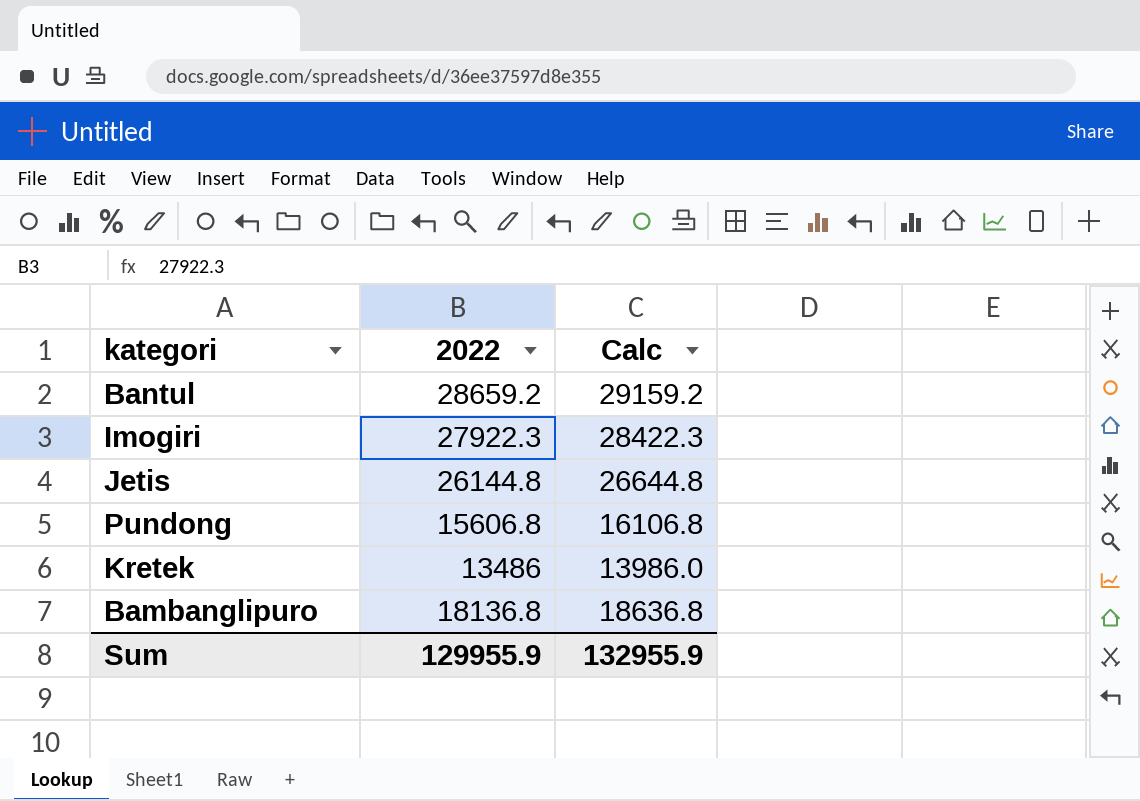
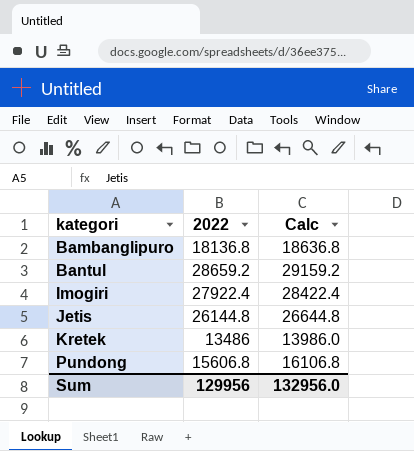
row order: none -> kategori ascending
Imogiri | 2022: 27922.3 -> 27922.4
Imogiri | Calc: 28422.3 -> 28422.4
Sum | 2022: 129955.9 -> 129956
Sum | Calc: 132955.9 -> 132956.0

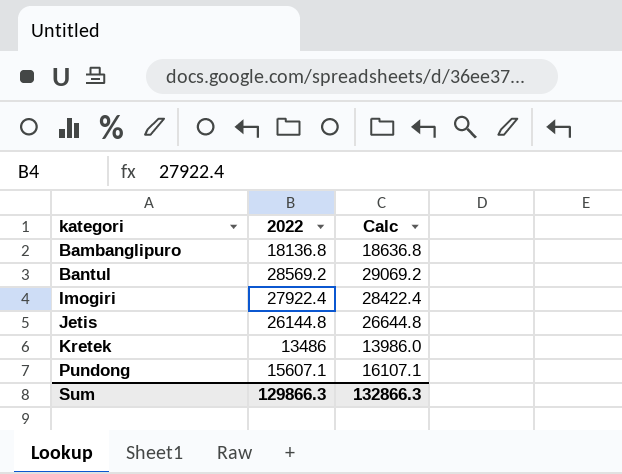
Bantul | 2022: 28659.2 -> 28569.2
Bantul | Calc: 29159.2 -> 29069.2
Pundong | 2022: 15606.8 -> 15607.1
Pundong | Calc: 16106.8 -> 16107.1
Sum | 2022: 129956 -> 129866.3
Sum | Calc: 132956.0 -> 132866.3

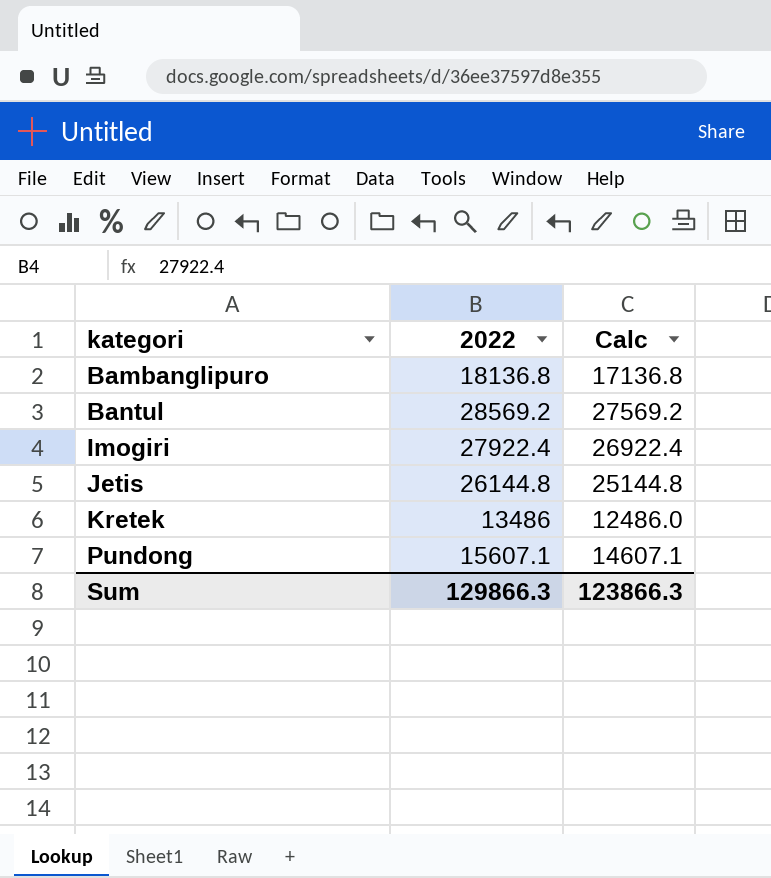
column Calc | formula: [2022] + 500 -> [2022] - 1000
Sum | Calc: 132866.3 -> 123866.3

